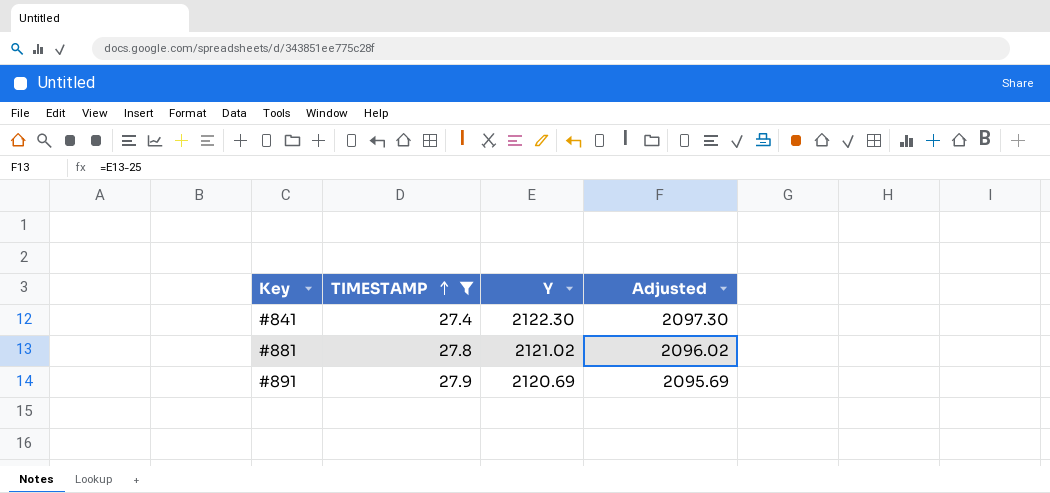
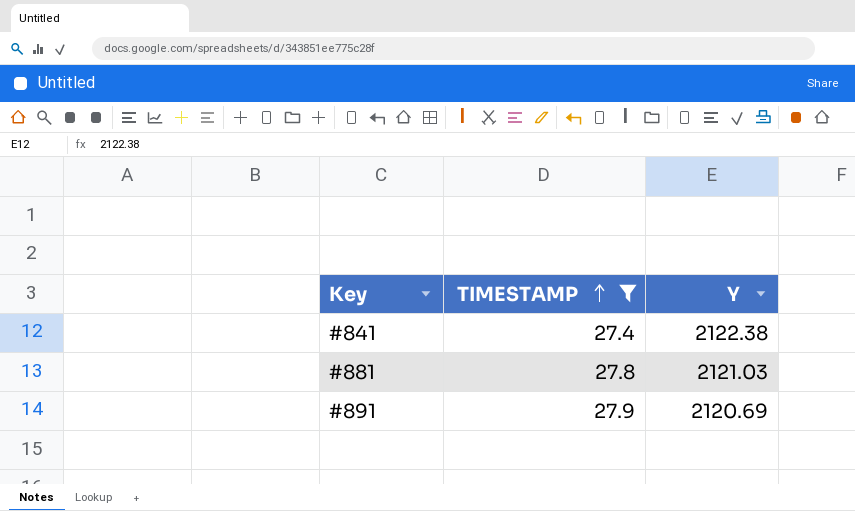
column Adjusted | formula: [Y] - 25 -> none
#841 | Y: 2122.30 -> 2122.38
#881 | Y: 2121.02 -> 2121.03

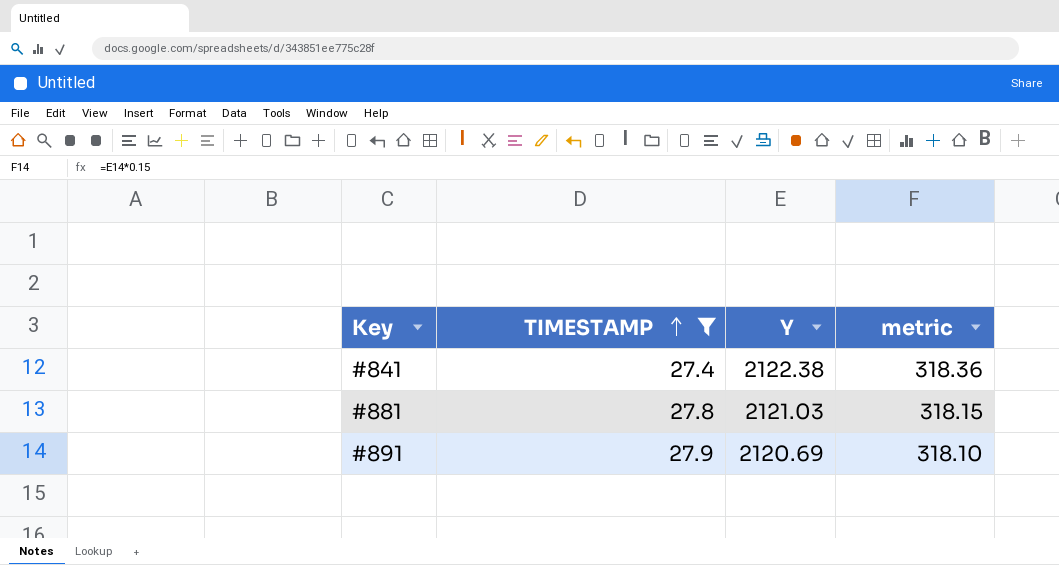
column metric | formula: none -> [Y] * 0.15

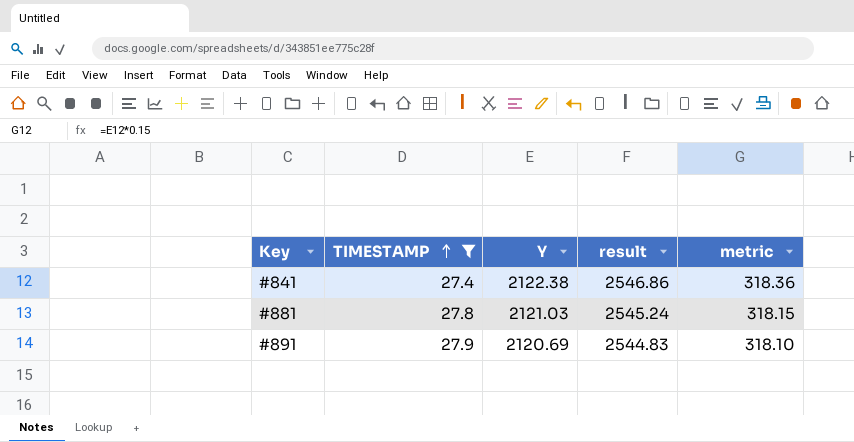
column result | formula: none -> [Y] * 1.2

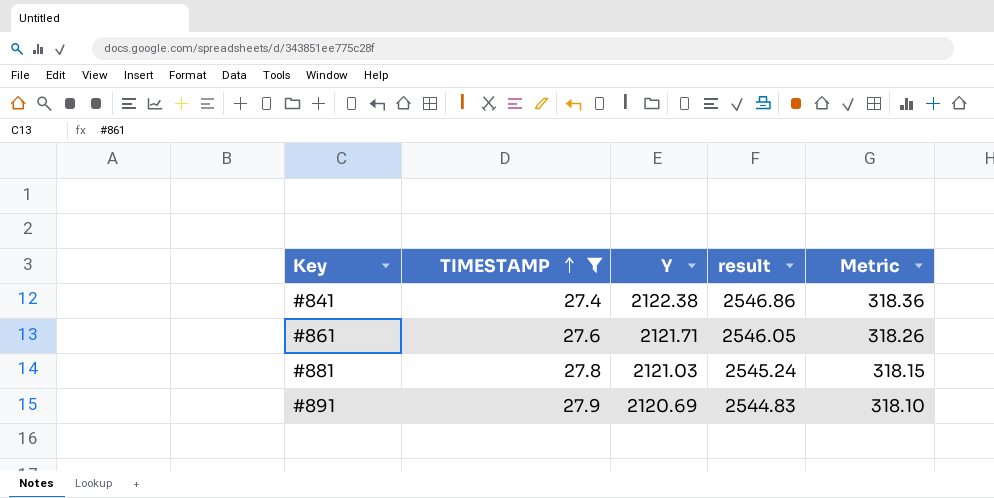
column name: metric -> Metric
row #861: none -> 27.6 | 2121.71 | 2546.05 | 318.26

